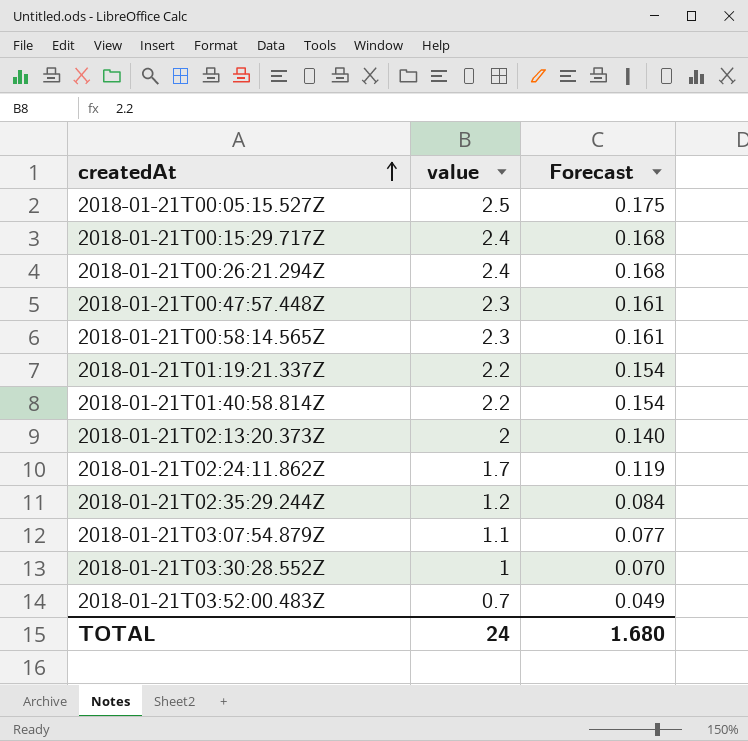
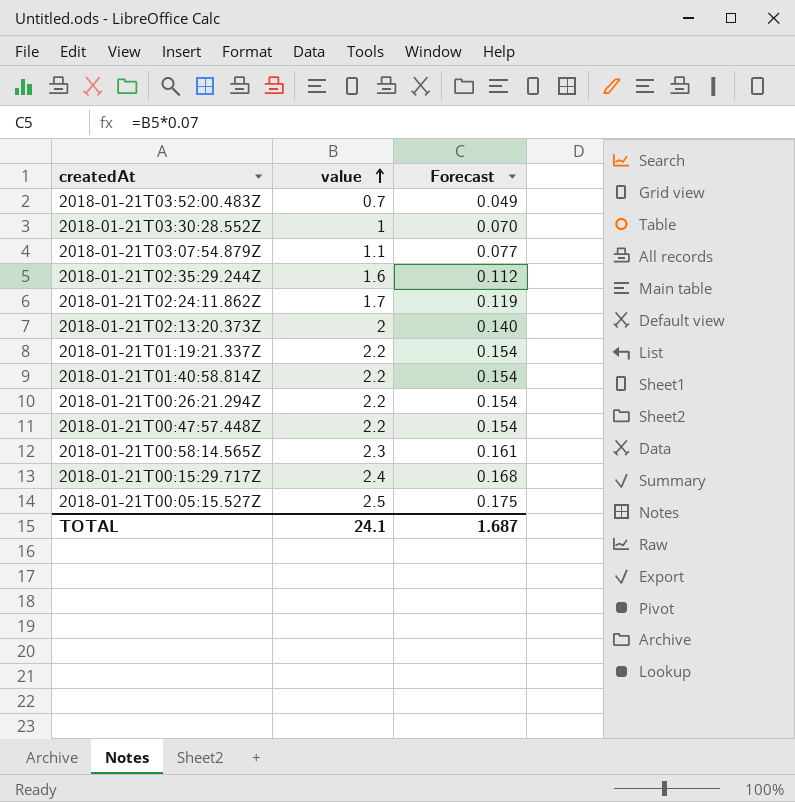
row order: createdAt ascending -> value ascending
2018-01-21T02:35:29.244Z | value: 1.2 -> 1.6
2018-01-21T02:35:29.244Z | Forecast: 0.084 -> 0.112
2018-01-21T00:26:21.294Z | value: 2.4 -> 2.2
2018-01-21T00:26:21.294Z | Forecast: 0.168 -> 0.154
2018-01-21T00:47:57.448Z | value: 2.3 -> 2.2
2018-01-21T00:47:57.448Z | Forecast: 0.161 -> 0.154
TOTAL | value: 24 -> 24.1
TOTAL | Forecast: 1.680 -> 1.687

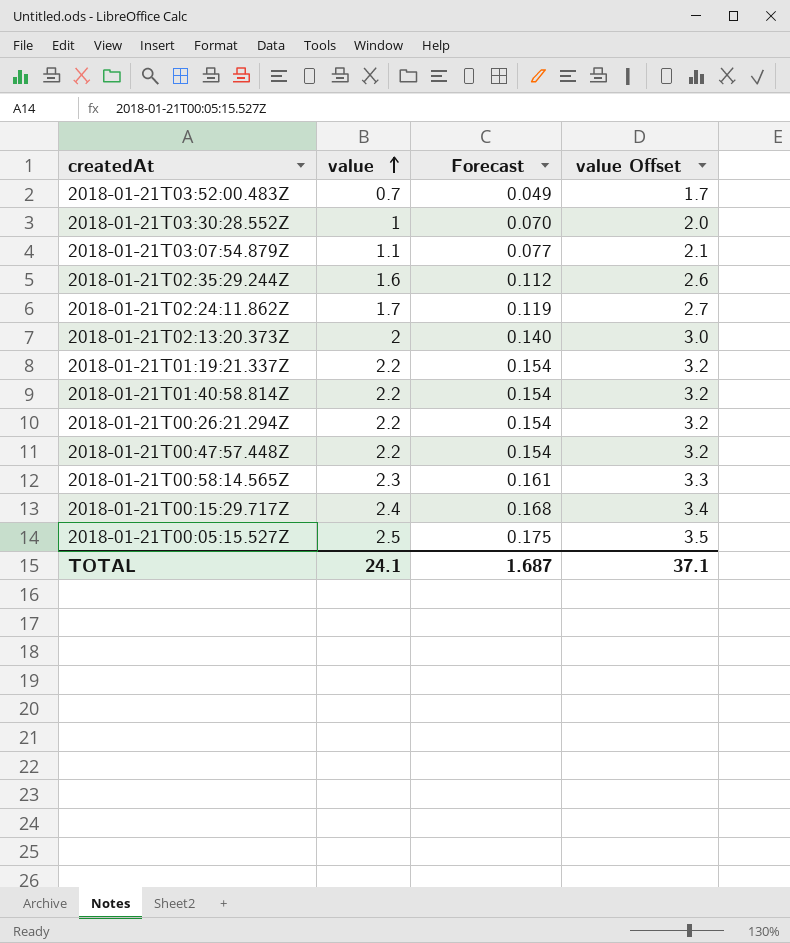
column value Offset | formula: none -> [value] + 1

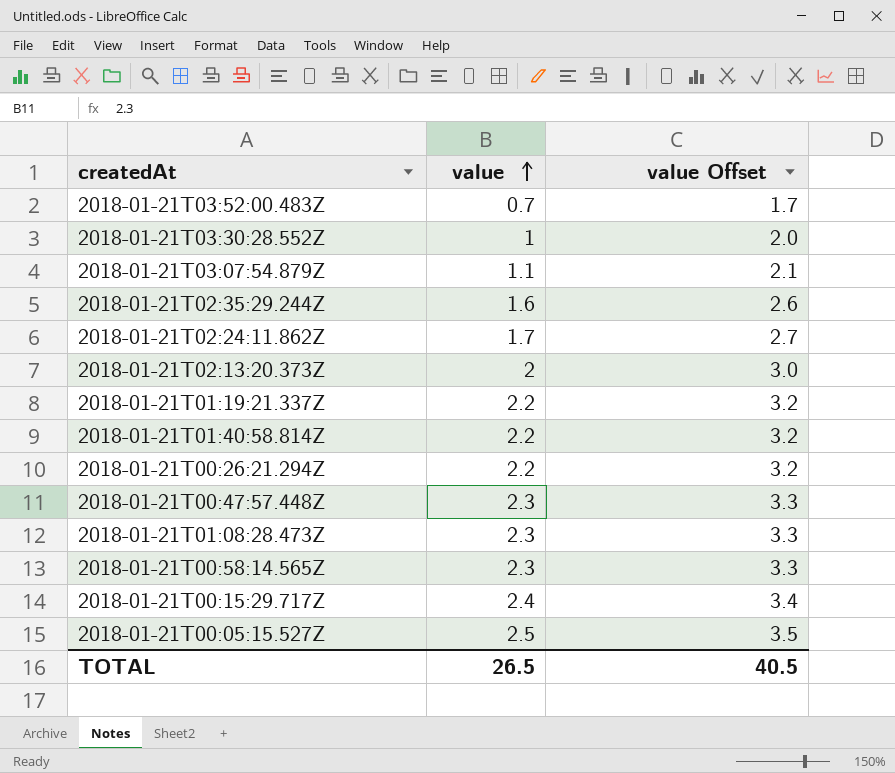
column Forecast | formula: [value] * 0.07 -> none
2018-01-21T00:47:57.448Z | value: 2.2 -> 2.3
2018-01-21T00:47:57.448Z | value Offset: 3.2 -> 3.3
row 2018-01-21T01:08:28.473Z: none -> 2.3 | 3.3
TOTAL | value: 24.1 -> 26.5
TOTAL | value Offset: 37.1 -> 40.5

